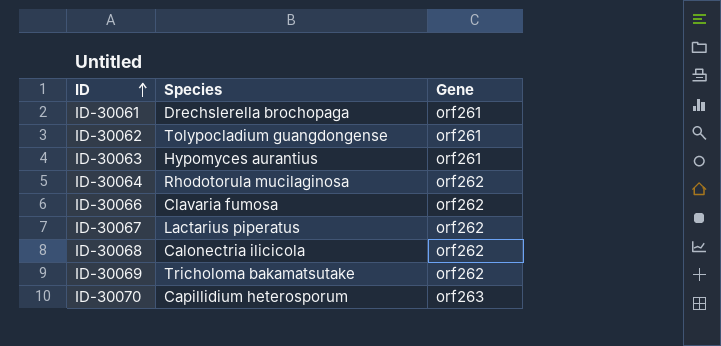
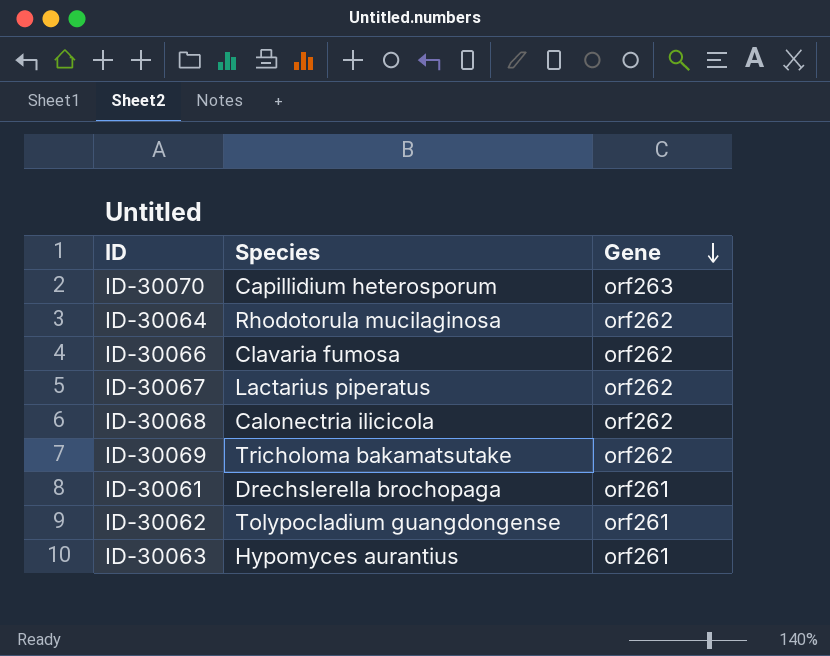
row order: ID ascending -> Gene descending

